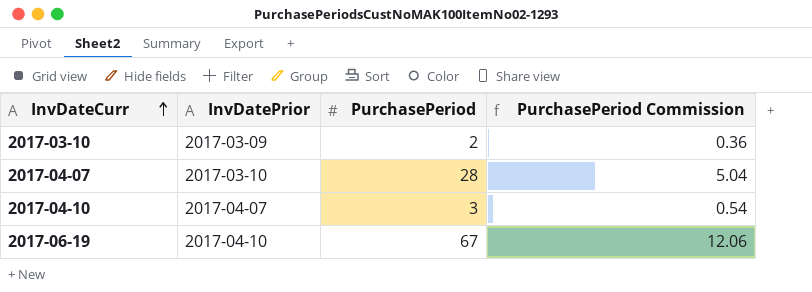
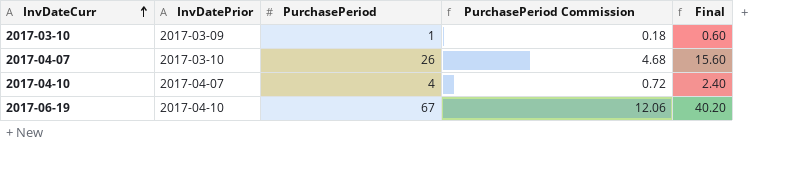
column Final | formula: none -> [PurchasePeriod] * 0.6
2017-03-10 | PurchasePeriod: 2 -> 1
2017-03-10 | PurchasePeriod Commission: 0.36 -> 0.18
2017-04-07 | PurchasePeriod: 28 -> 26
2017-04-07 | PurchasePeriod Commission: 5.04 -> 4.68
2017-04-10 | PurchasePeriod: 3 -> 4
2017-04-10 | PurchasePeriod Commission: 0.54 -> 0.72

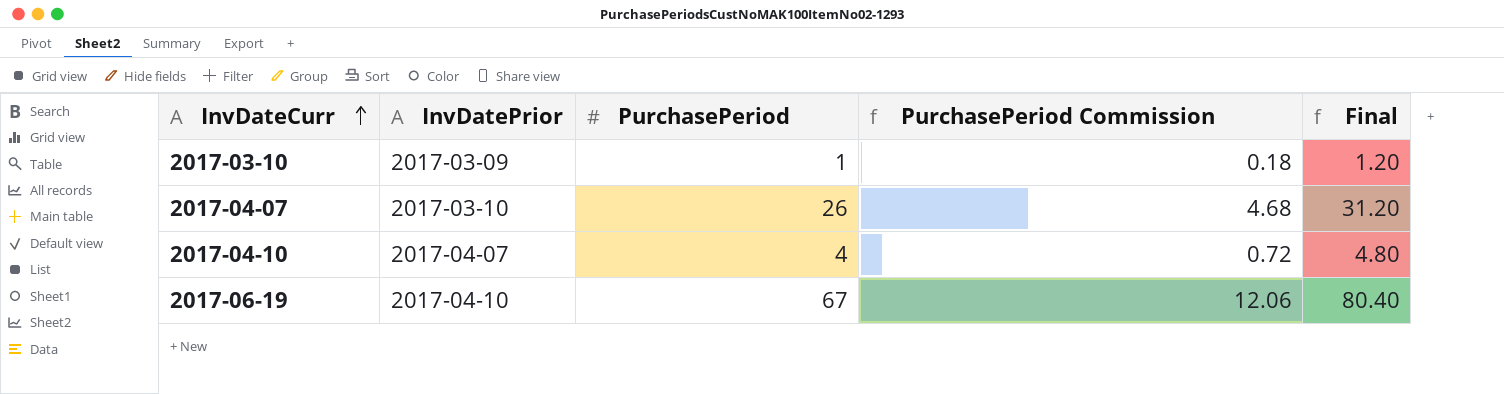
column Final | formula: [PurchasePeriod] * 0.6 -> [PurchasePeriod] * 1.2

